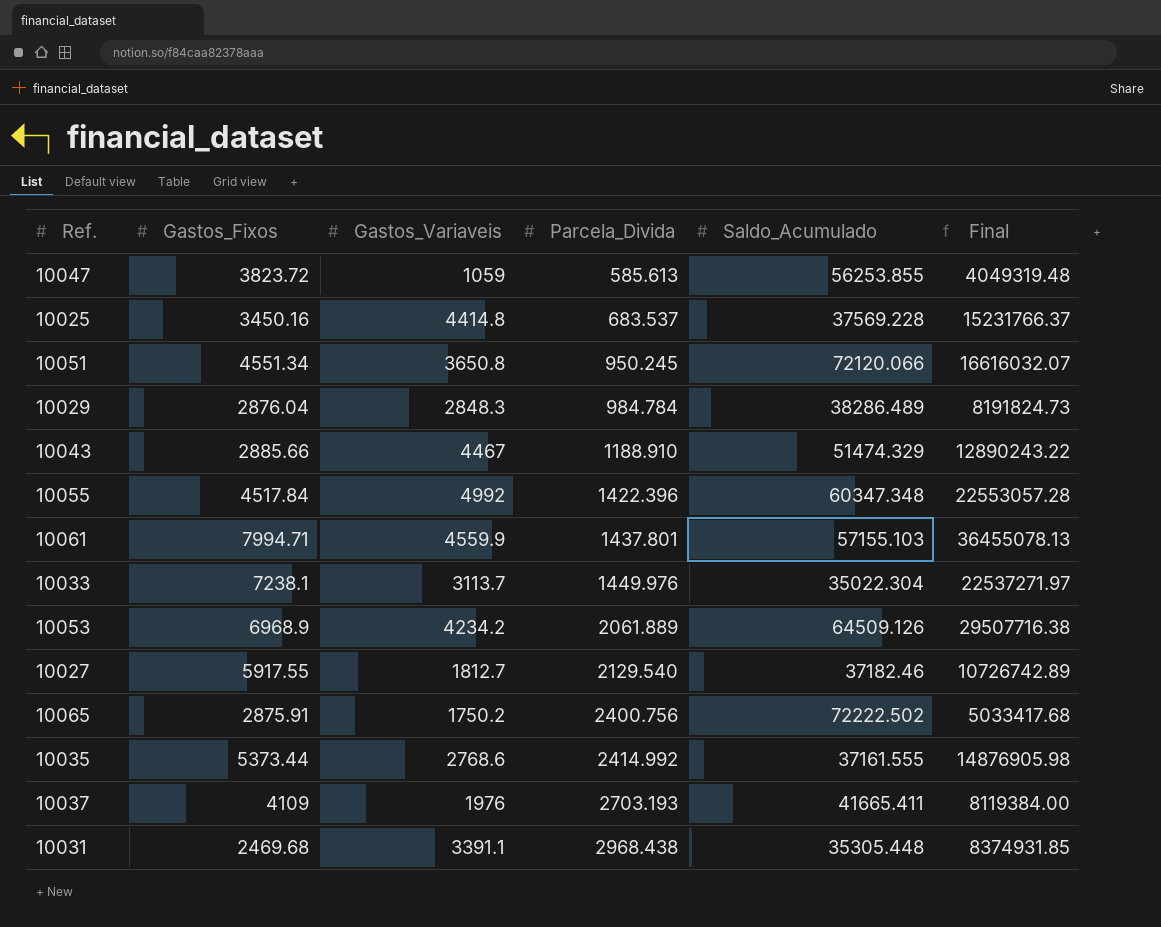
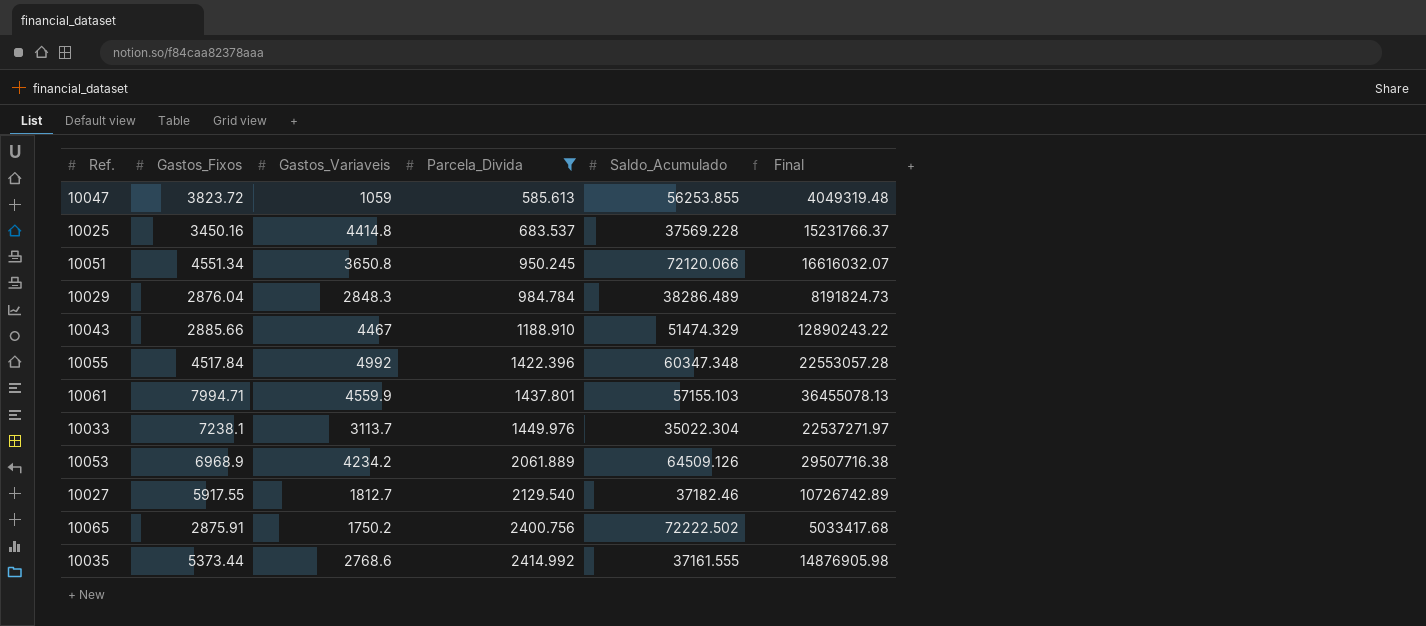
filter: none -> Parcela_Divida <= 2414.992

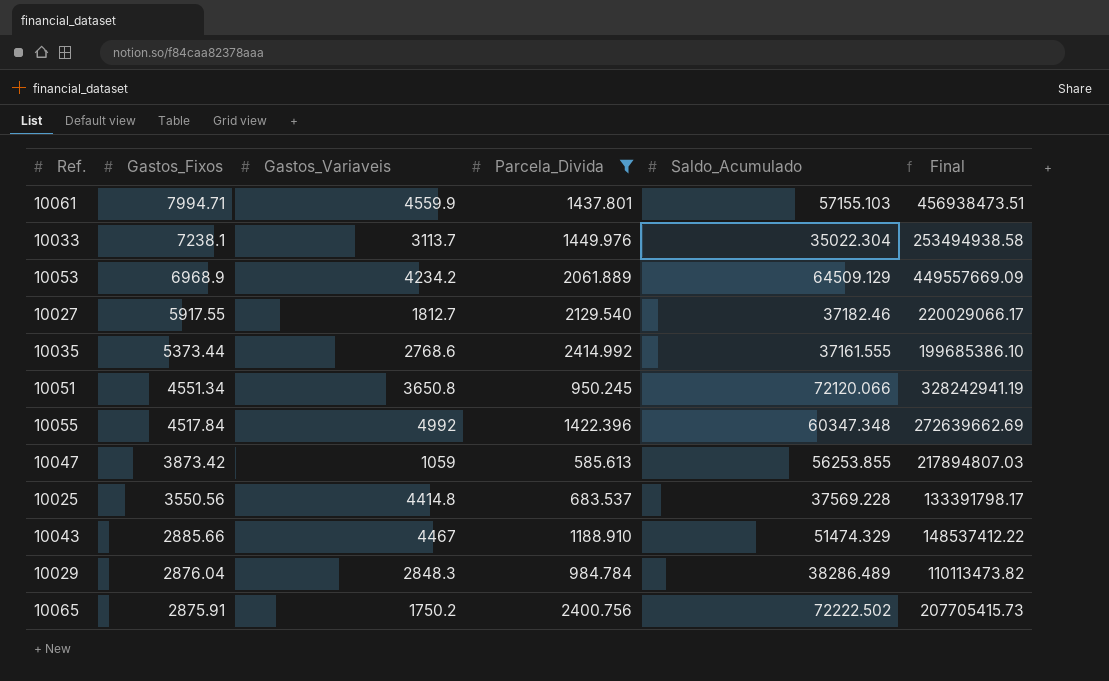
row order: Parcela_Divida ascending -> Gastos_Fixos descending
column Final | formula: [Gastos_Fixos] * [Gastos_Variaveis] -> [Gastos_Fixos] * [Saldo_Acumulado]
10053 | Saldo_Acumulado: 64509.126 -> 64509.129
10047 | Gastos_Fixos: 3823.72 -> 3873.42
10025 | Gastos_Fixos: 3450.16 -> 3550.56

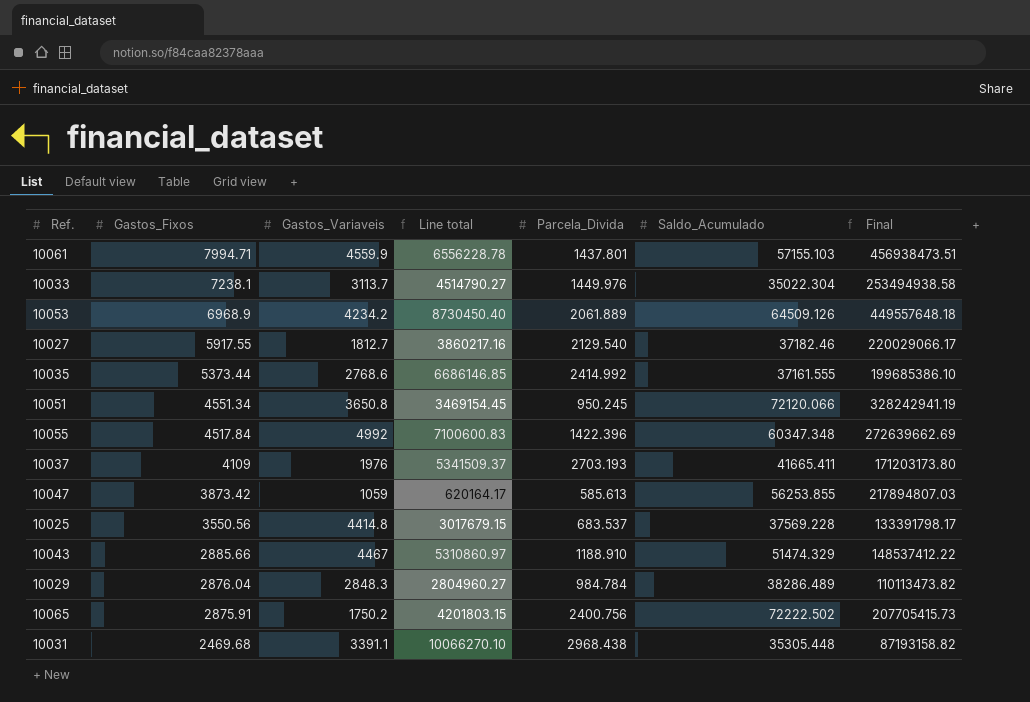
filter: Parcela_Divida <= 2414.992 -> none
column Line total | formula: none -> [Gastos_Variaveis] * [Parcela_Divida]
10053 | Saldo_Acumulado: 64509.129 -> 64509.126
10053 | Final: 449557669.09 -> 449557648.18

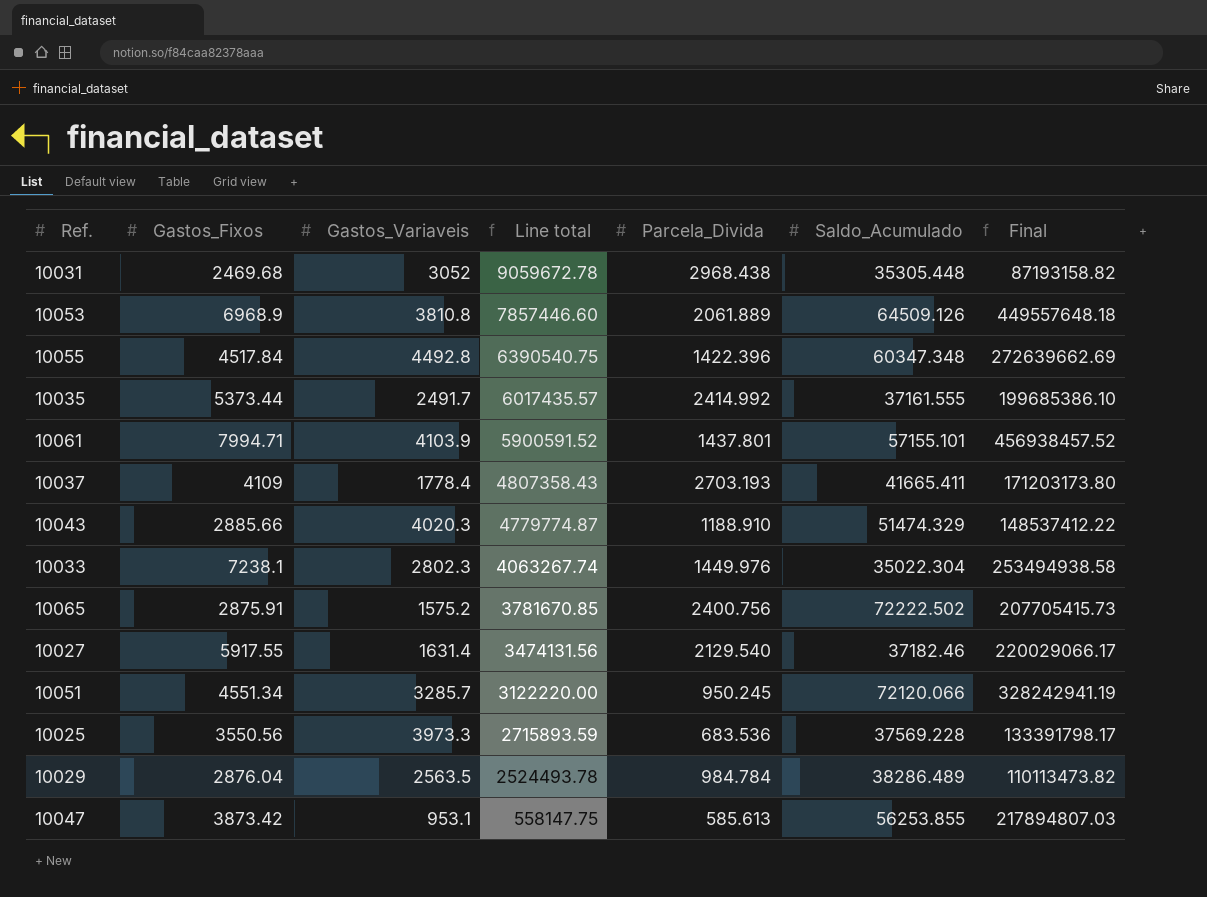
row order: Gastos_Fixos descending -> Line total descending
10031 | Gastos_Variaveis: 3391.1 -> 3052
10031 | Line total: 10066270.10 -> 9059672.78
10053 | Gastos_Variaveis: 4234.2 -> 3810.8
10053 | Line total: 8730450.40 -> 7857446.60
10055 | Gastos_Variaveis: 4992 -> 4492.8
10055 | Line total: 7100600.83 -> 6390540.75
10035 | Gastos_Variaveis: 2768.6 -> 2491.7
10035 | Line total: 6686146.85 -> 6017435.57
10061 | Gastos_Variaveis: 4559.9 -> 4103.9
10061 | Line total: 6556228.78 -> 5900591.52
10061 | Saldo_Acumulado: 57155.103 -> 57155.101
10061 | Final: 456938473.51 -> 456938457.52
10037 | Gastos_Variaveis: 1976 -> 1778.4
10037 | Line total: 5341509.37 -> 4807358.43
10043 | Gastos_Variaveis: 4467 -> 4020.3
10043 | Line total: 5310860.97 -> 4779774.87
10033 | Gastos_Variaveis: 3113.7 -> 2802.3
10033 | Line total: 4514790.27 -> 4063267.74
10065 | Gastos_Variaveis: 1750.2 -> 1575.2
10065 | Line total: 4201803.15 -> 3781670.85
10027 | Gastos_Variaveis: 1812.7 -> 1631.4
10027 | Line total: 3860217.16 -> 3474131.56
10051 | Gastos_Variaveis: 3650.8 -> 3285.7
10051 | Line total: 3469154.45 -> 3122220.00
10025 | Gastos_Variaveis: 4414.8 -> 3973.3
10025 | Line total: 3017679.15 -> 2715893.59
10025 | Parcela_Divida: 683.537 -> 683.536
10029 | Gastos_Variaveis: 2848.3 -> 2563.5
10029 | Line total: 2804960.27 -> 2524493.78
10047 | Gastos_Variaveis: 1059 -> 953.1
10047 | Line total: 620164.17 -> 558147.75

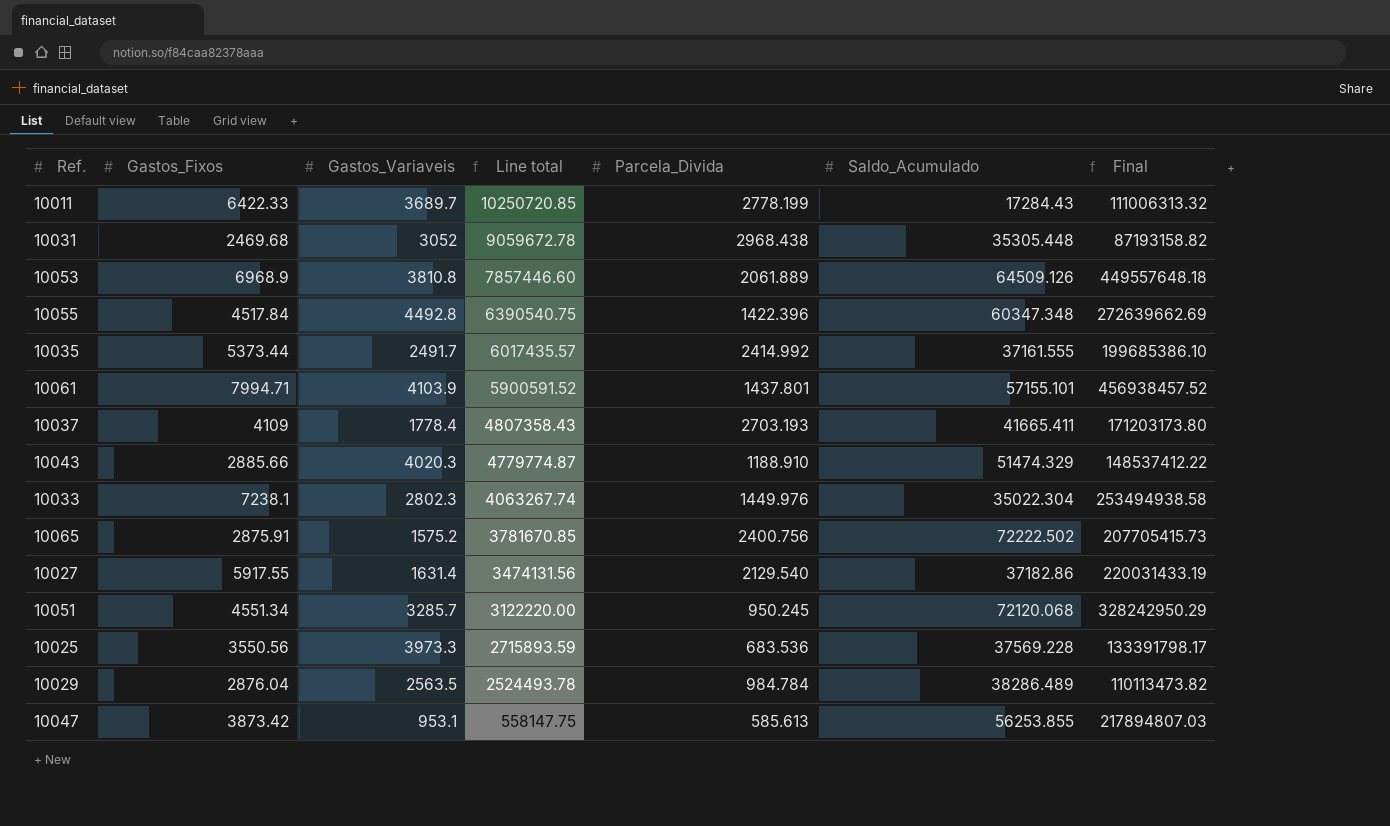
row 10011: none -> 6422.33 | 3689.7 | 10250720.85 | 2778.199 | 17284.43 | 111006313.32
10027 | Saldo_Acumulado: 37182.46 -> 37182.86
10027 | Final: 220029066.17 -> 220031433.19
10051 | Saldo_Acumulado: 72120.066 -> 72120.068
10051 | Final: 328242941.19 -> 328242950.29

